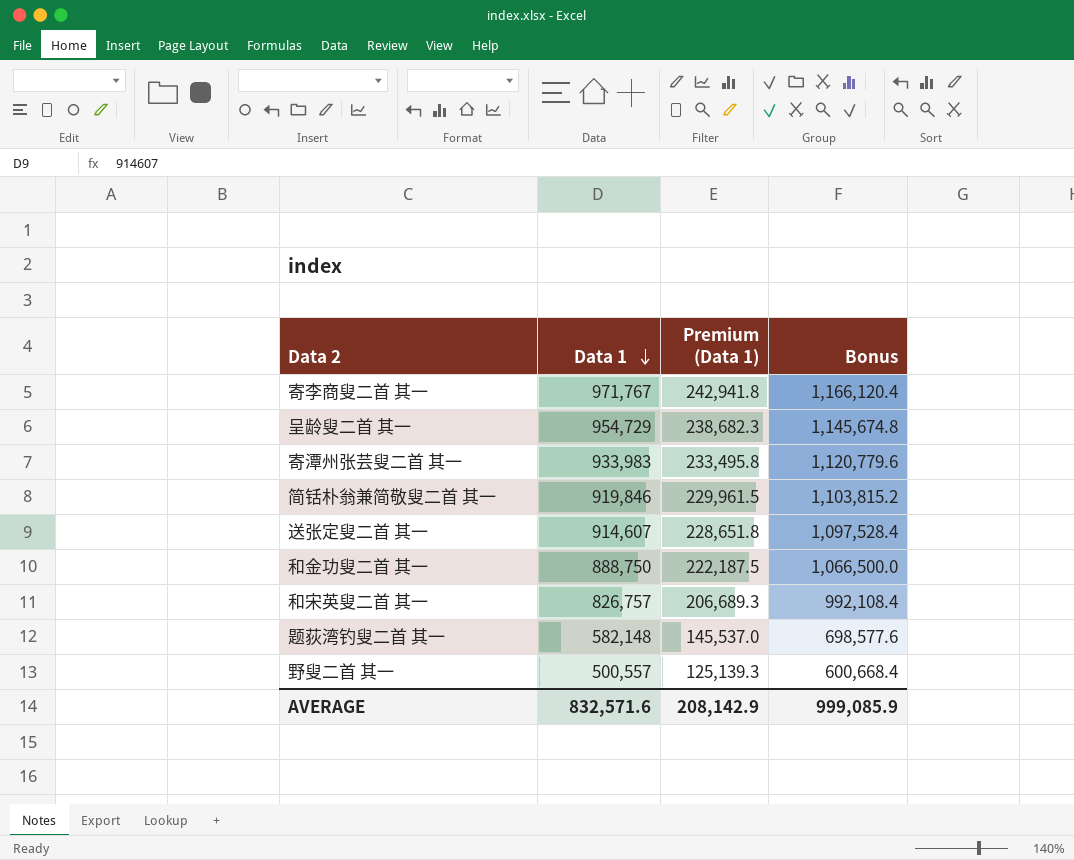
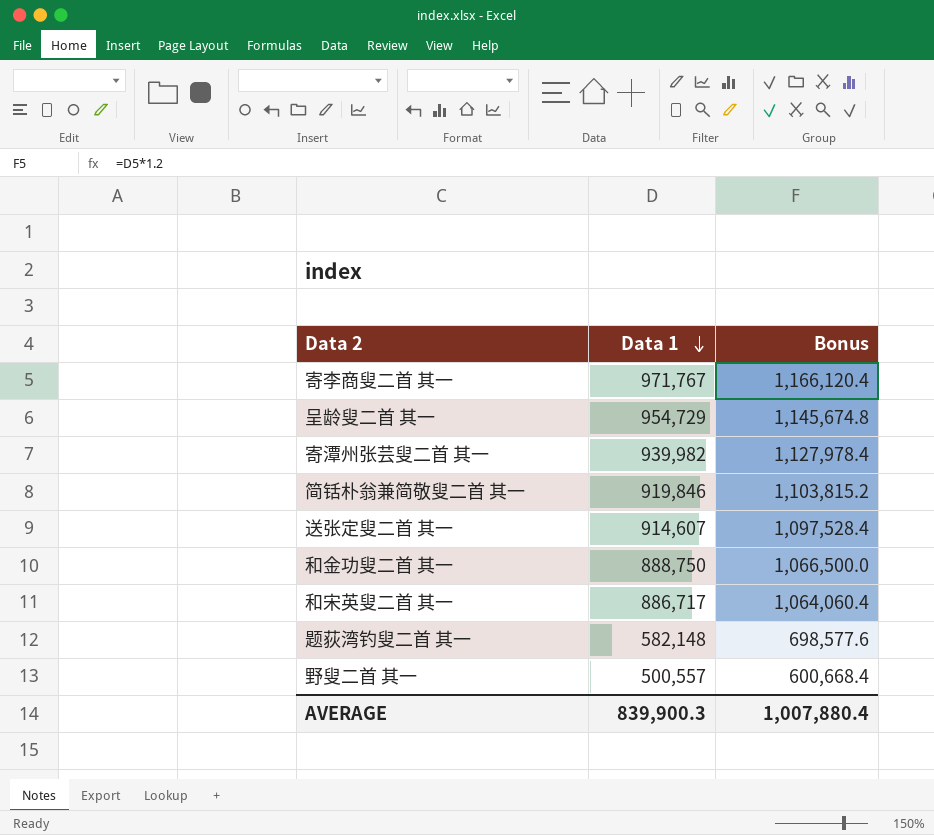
column Premium (Data 1) | formula: [Data 1] * 0.25 -> none
寄潭州张芸叟二首 其一 | Data 1: 933,983 -> 939,982
寄潭州张芸叟二首 其一 | Bonus: 1,120,779.6 -> 1,127,978.4
和宋英叟二首 其一 | Data 1: 826,757 -> 886,717
和宋英叟二首 其一 | Bonus: 992,108.4 -> 1,064,060.4
AVERAGE | Data 1: 832,571.6 -> 839,900.3
AVERAGE | Bonus: 999,085.9 -> 1,007,880.4

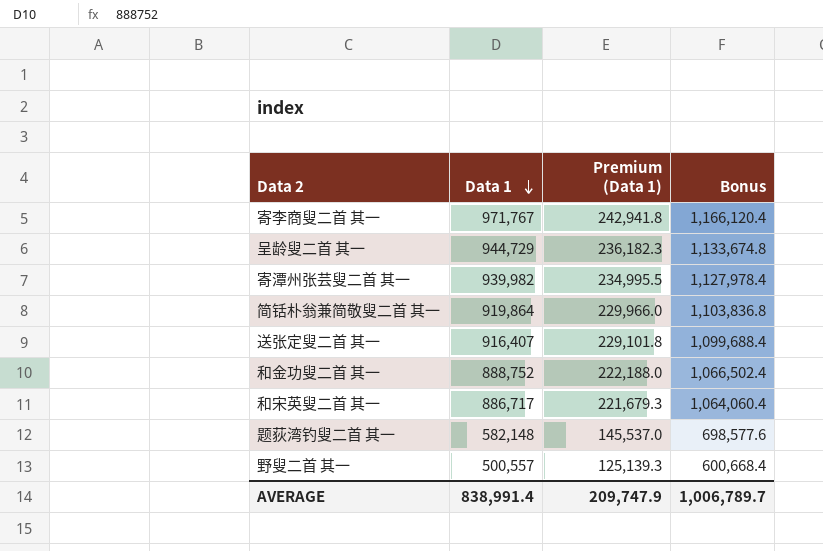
column Premium (Data 1) | formula: none -> [Data 1] * 0.25
呈龄叟二首 其一 | Data 1: 954,729 -> 944,729
呈龄叟二首 其一 | Bonus: 1,145,674.8 -> 1,133,674.8
简铦朴翁兼简敬叟二首 其一 | Data 1: 919,846 -> 919,864
简铦朴翁兼简敬叟二首 其一 | Bonus: 1,103,815.2 -> 1,103,836.8
送张定叟二首 其一 | Data 1: 914,607 -> 916,407
送张定叟二首 其一 | Bonus: 1,097,528.4 -> 1,099,688.4
和金功叟二首 其一 | Data 1: 888,750 -> 888,752
和金功叟二首 其一 | Bonus: 1,066,500.0 -> 1,066,502.4
AVERAGE | Data 1: 839,900.3 -> 838,991.4
AVERAGE | Bonus: 1,007,880.4 -> 1,006,789.7

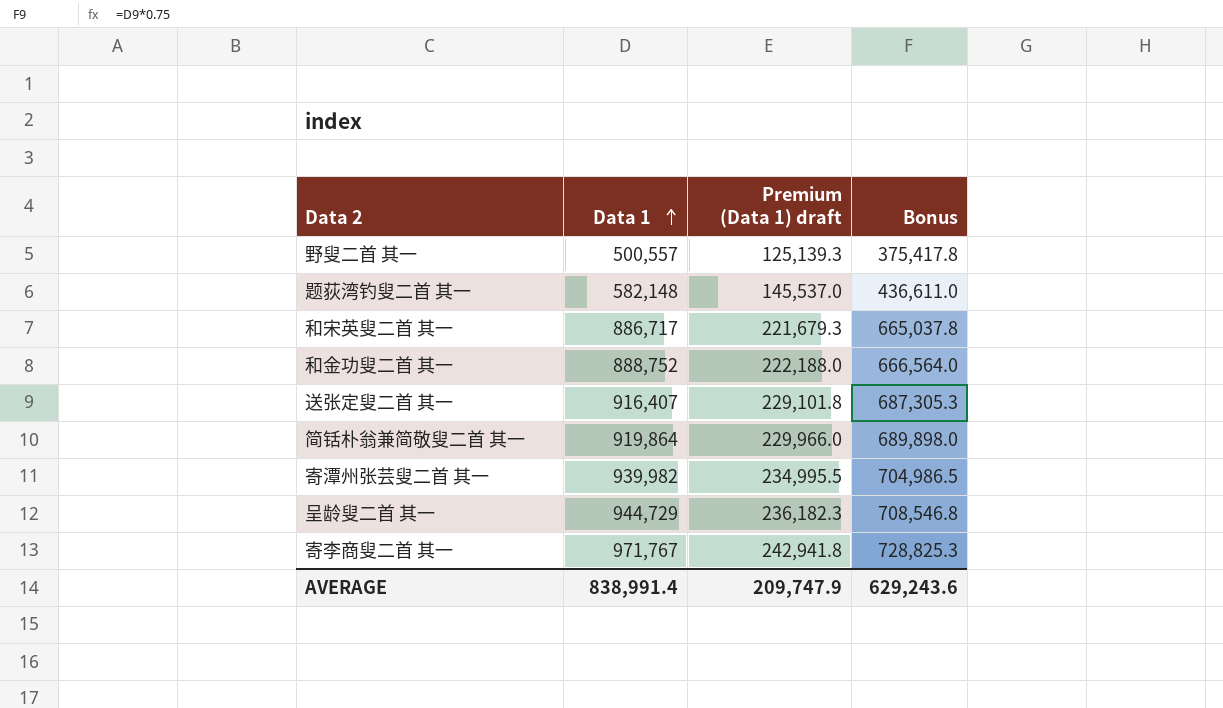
row order: Data 1 descending -> Data 1 ascending
column name: Premium (Data 1) -> Premium (Data 1) draft
column Bonus | formula: [Data 1] * 1.2 -> [Data 1] * 0.75
AVERAGE | Bonus: 1,006,789.7 -> 629,243.6

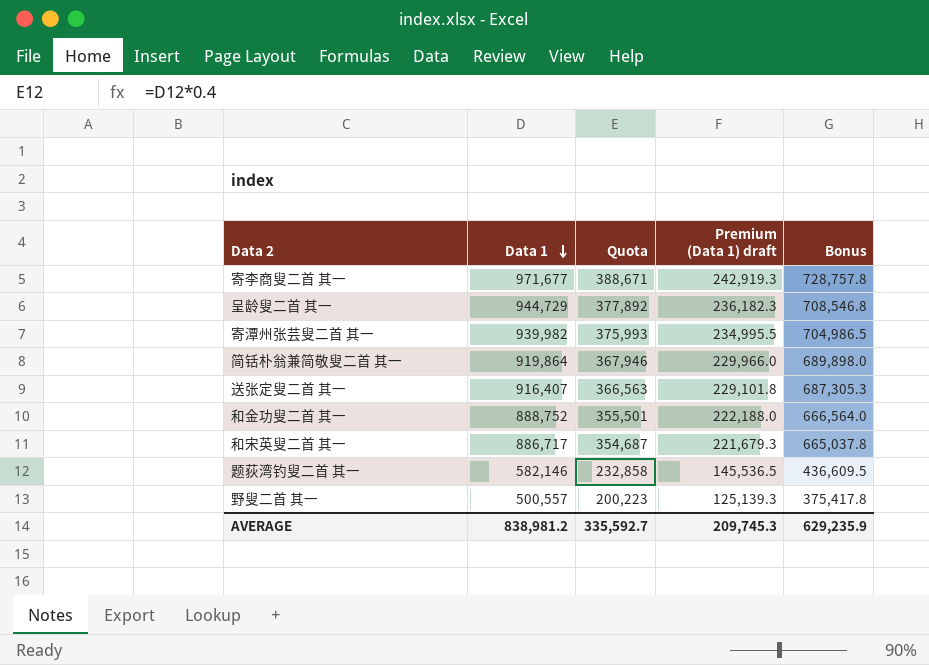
row order: Data 1 ascending -> Data 1 descending
column Quota | formula: none -> [Data 1] * 0.4
寄李商叟二首 其一 | Data 1: 971,767 -> 971,677
寄李商叟二首 其一 | Premium (Data 1) draft: 242,941.8 -> 242,919.3
寄李商叟二首 其一 | Bonus: 728,825.3 -> 728,757.8
题荻湾钓叟二首 其一 | Data 1: 582,148 -> 582,146
题荻湾钓叟二首 其一 | Premium (Data 1) draft: 145,537.0 -> 145,536.5
题荻湾钓叟二首 其一 | Bonus: 436,611.0 -> 436,609.5
AVERAGE | Data 1: 838,991.4 -> 838,981.2
AVERAGE | Premium (Data 1) draft: 209,747.9 -> 209,745.3
AVERAGE | Bonus: 629,243.6 -> 629,235.9

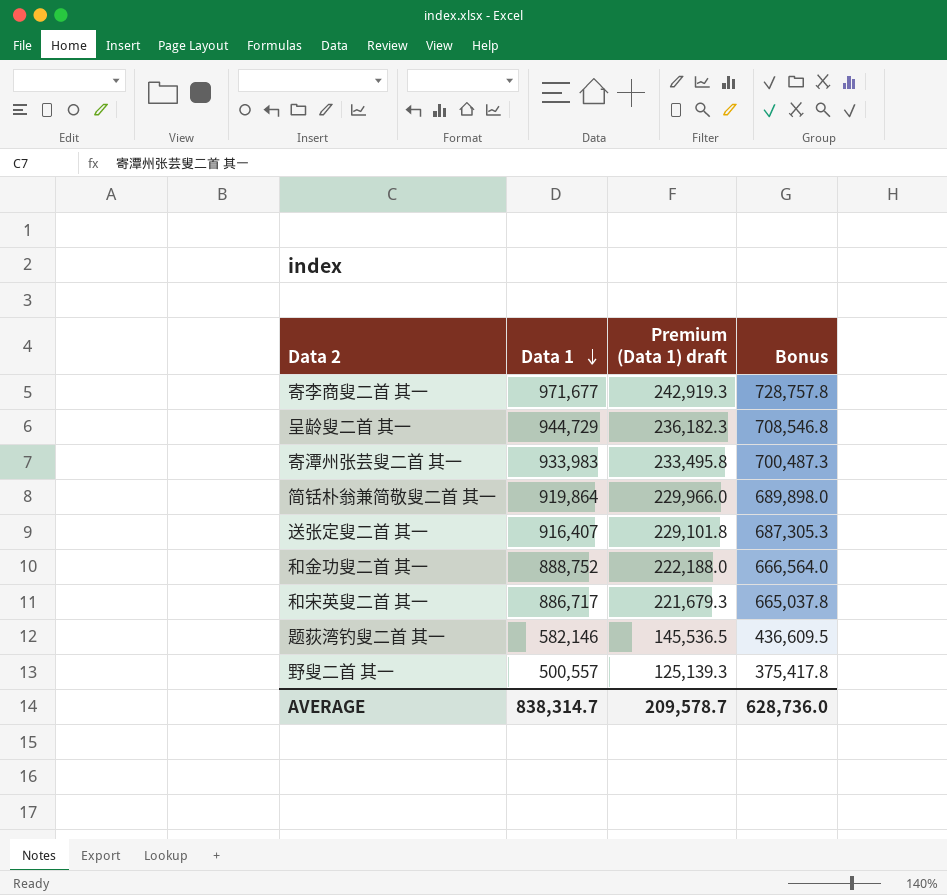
column Quota | formula: [Data 1] * 0.4 -> none
寄潭州张芸叟二首 其一 | Data 1: 939,982 -> 933,983
寄潭州张芸叟二首 其一 | Premium (Data 1) draft: 234,995.5 -> 233,495.8
寄潭州张芸叟二首 其一 | Bonus: 704,986.5 -> 700,487.3
AVERAGE | Data 1: 838,981.2 -> 838,314.7
AVERAGE | Premium (Data 1) draft: 209,745.3 -> 209,578.7
AVERAGE | Bonus: 629,235.9 -> 628,736.0

